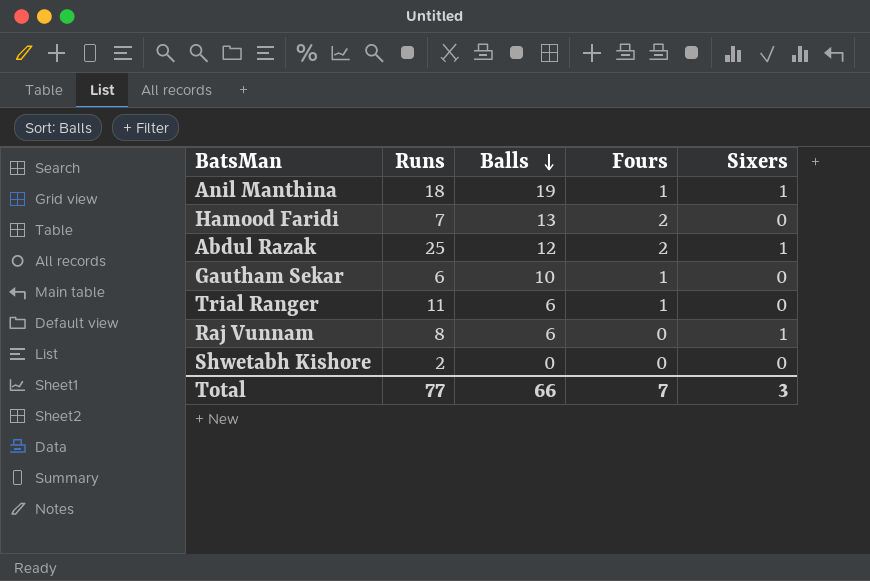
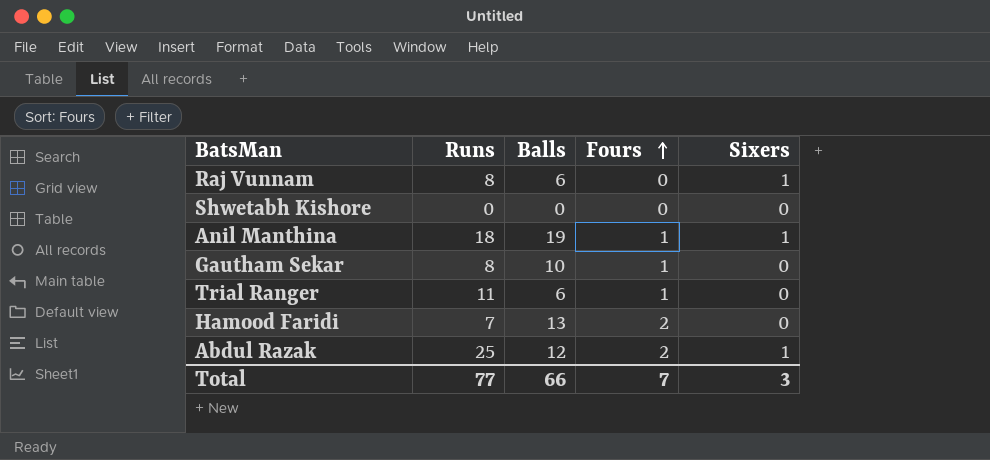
row order: Balls descending -> Fours ascending
Shwetabh Kishore | Runs: 2 -> 0
Gautham Sekar | Runs: 6 -> 8

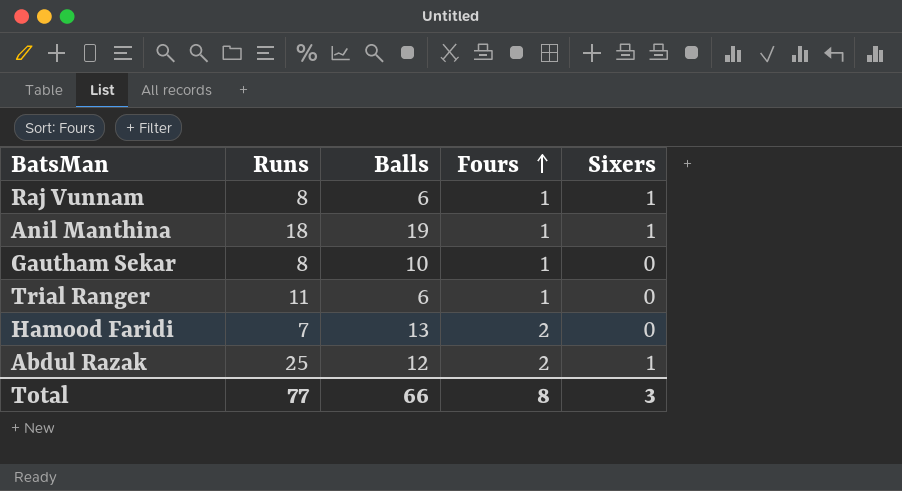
row Shwetabh Kishore: 0 | 0 | 0 | 0 -> none
Raj Vunnam | Fours: 0 -> 1
Total | Fours: 7 -> 8

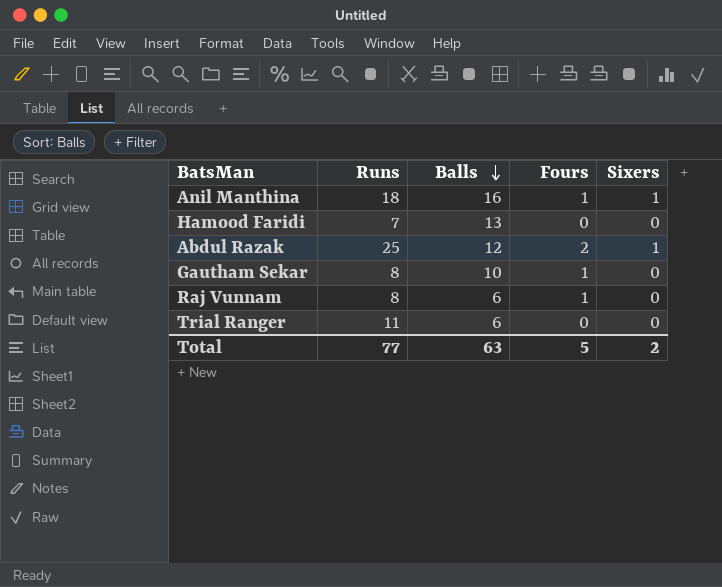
row order: Fours ascending -> Balls descending
Anil Manthina | Balls: 19 -> 16
Hamood Faridi | Fours: 2 -> 0
Raj Vunnam | Sixers: 1 -> 0
Trial Ranger | Fours: 1 -> 0
Total | Balls: 66 -> 63
Total | Fours: 8 -> 5
Total | Sixers: 3 -> 2

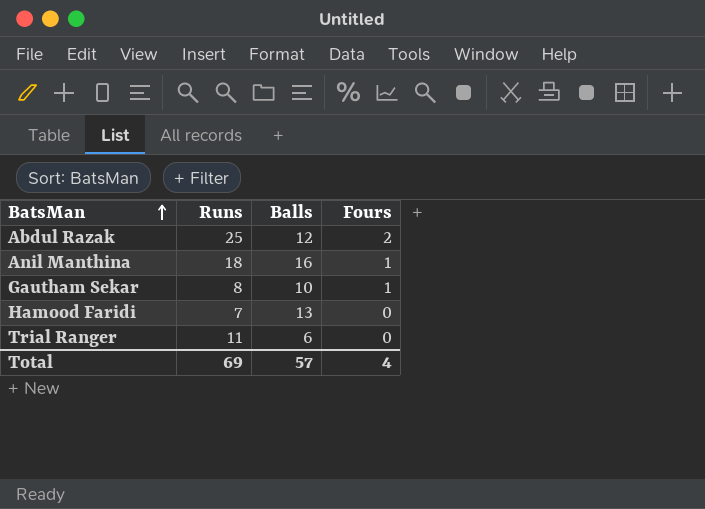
row order: Balls descending -> BatsMan ascending
column Sixers | position: 5 -> none
row Raj Vunnam: 8 | 6 | 1 | 0 -> none
Total | Runs: 77 -> 69
Total | Balls: 63 -> 57
Total | Fours: 5 -> 4

